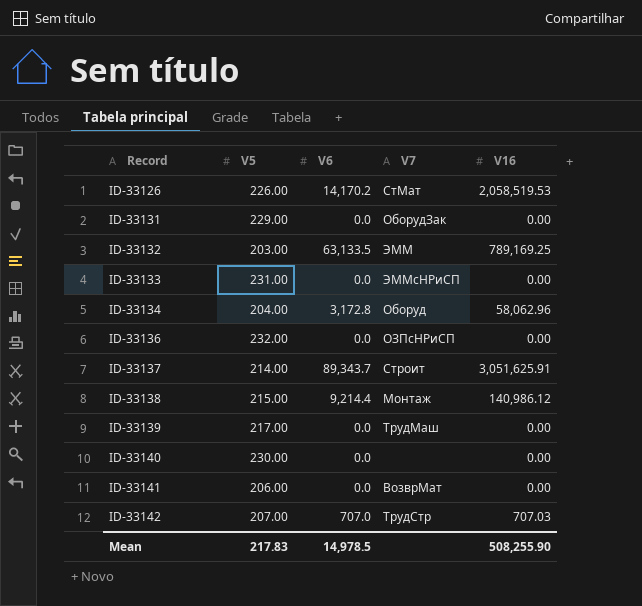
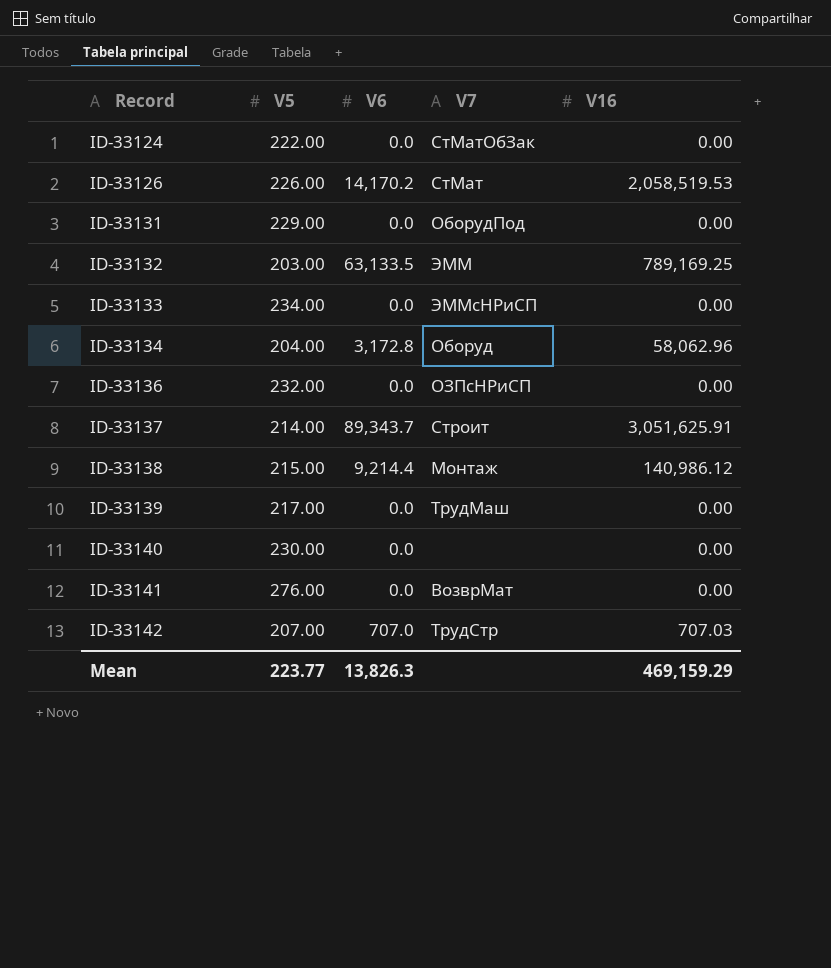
row ID-33124: none -> 222.00 | 0.0 | СтМатОбЗак | 0.00
ID-33131 | V7: ОборудЗак -> ОборудПод
ID-33133 | V5: 231.00 -> 234.00
ID-33141 | V5: 206.00 -> 276.00
Mean | V5: 217.83 -> 223.77
Mean | V6: 14,978.5 -> 13,826.3
Mean | V16: 508,255.90 -> 469,159.29

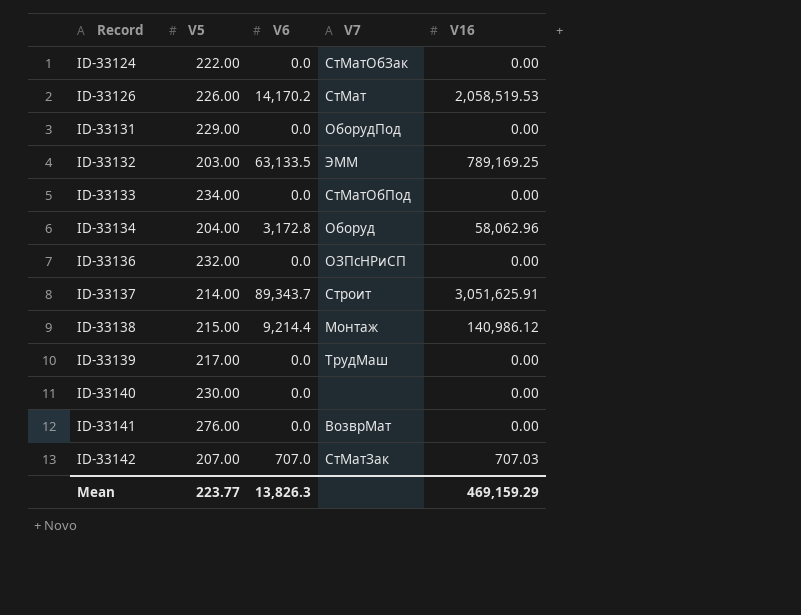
ID-33133 | V7: ЭММсНРиСП -> СтМатОбПод
ID-33142 | V7: ТрудСтр -> СтМатЗак

